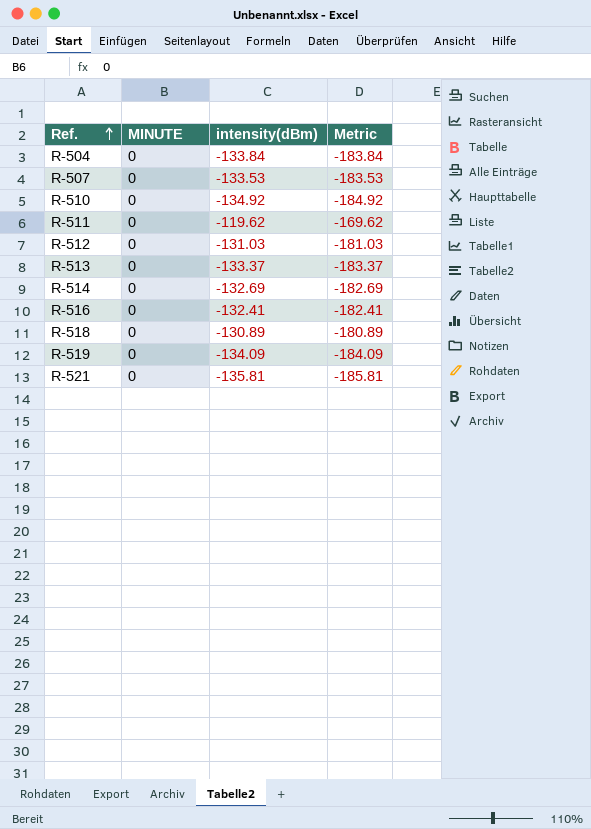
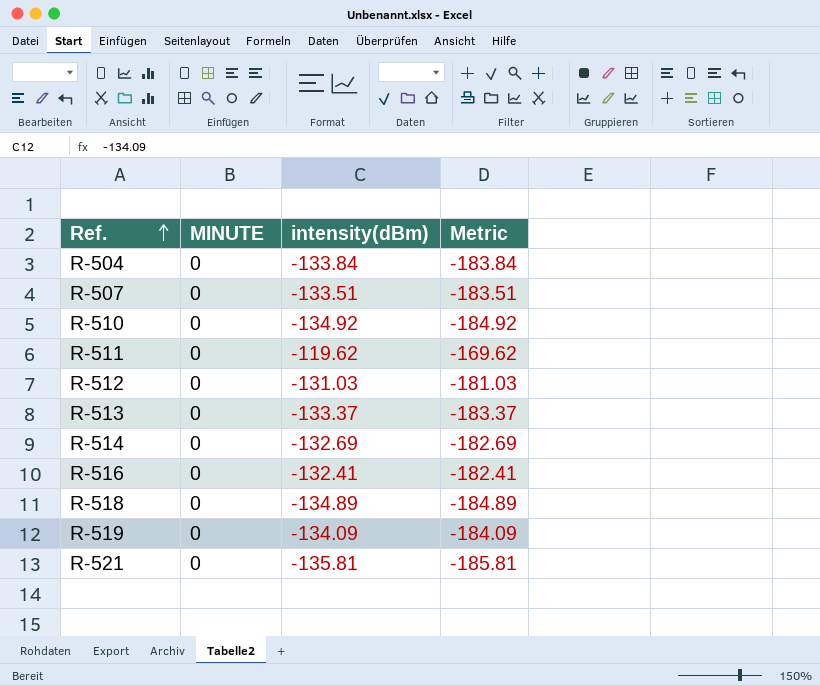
R-507 | intensity(dBm): -133.53 -> -133.51
R-507 | Metric: -183.53 -> -183.51
R-518 | intensity(dBm): -130.89 -> -134.89
R-518 | Metric: -180.89 -> -184.89

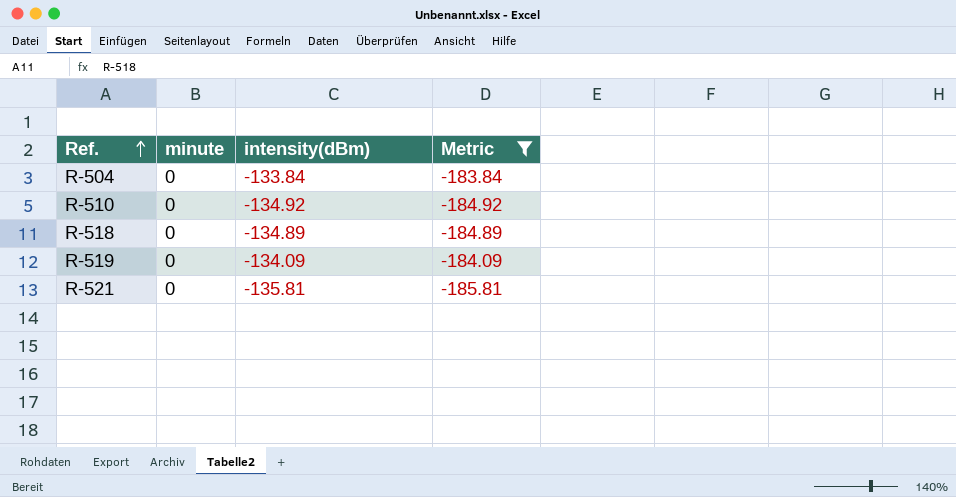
filter: none -> Metric <= -183.84
column name: MINUTE -> minute

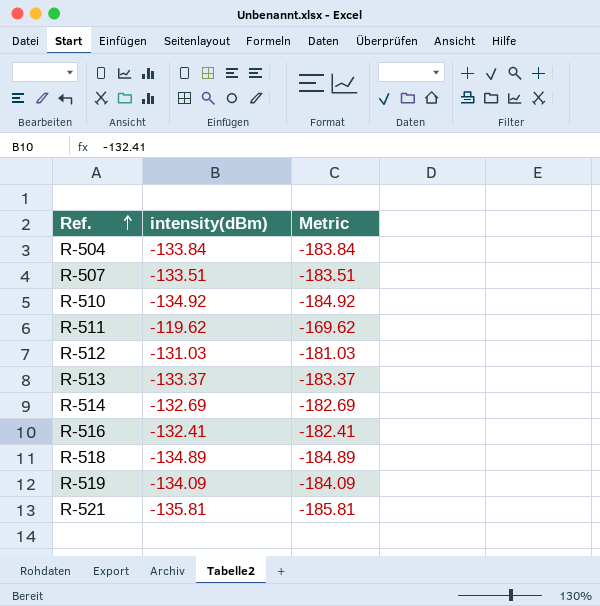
filter: Metric <= -183.84 -> none
column minute | position: 2 -> none

